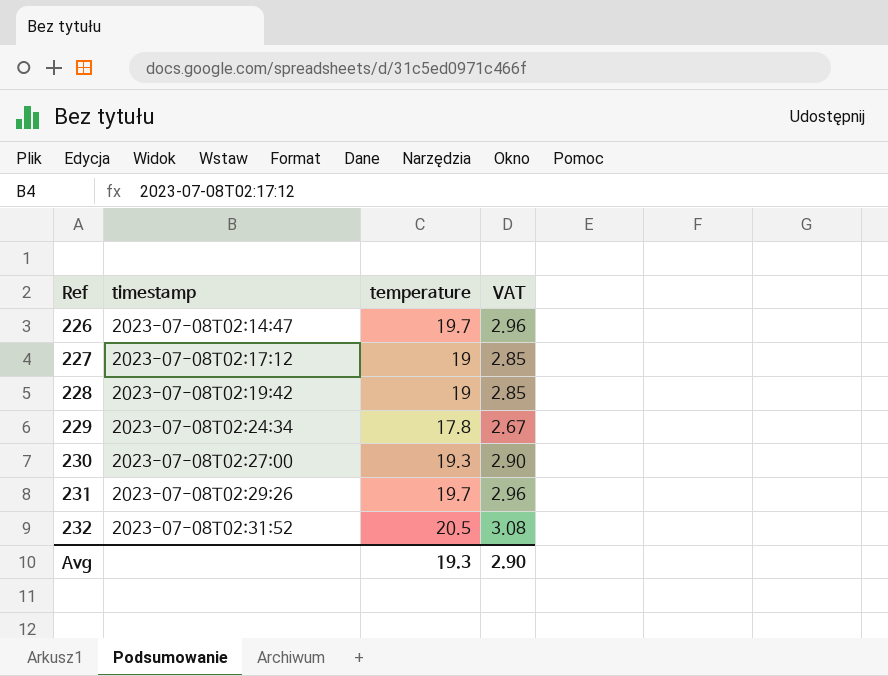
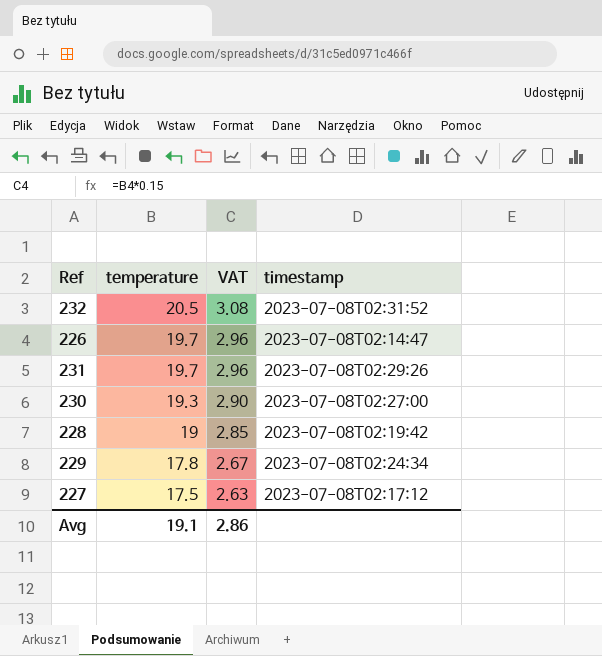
row order: Ref ascending -> temperature descending
column timestamp | position: 2 -> 4
227 | temperature: 19 -> 17.5
227 | VAT: 2.85 -> 2.63
Avg | temperature: 19.3 -> 19.1
Avg | VAT: 2.90 -> 2.86

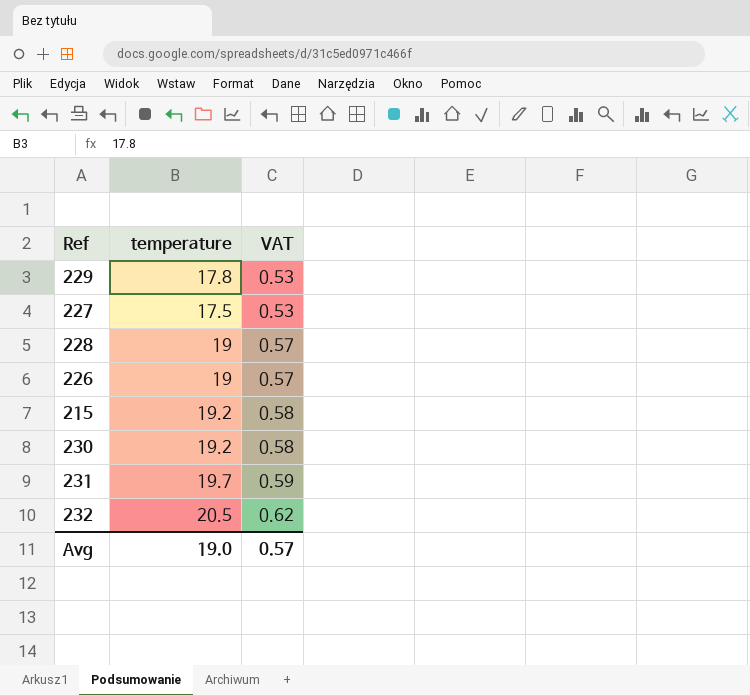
row order: temperature descending -> VAT ascending
column timestamp | position: 4 -> none
column VAT | formula: [temperature] * 0.15 -> [temperature] * 0.03
226 | temperature: 19.7 -> 19
row 215: none -> 19.2 | 0.58
230 | temperature: 19.3 -> 19.2
Avg | temperature: 19.1 -> 19.0
Avg | VAT: 2.86 -> 0.57

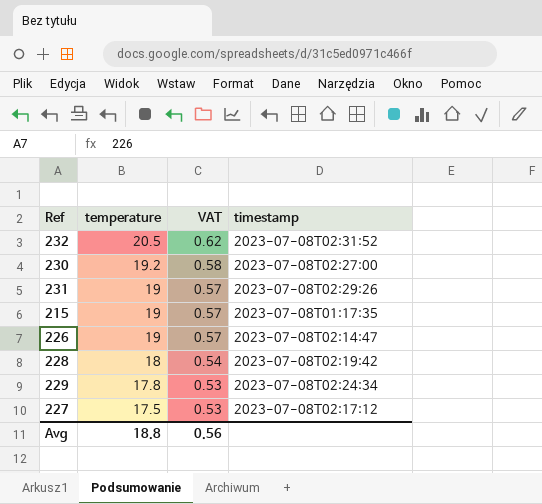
row order: VAT ascending -> temperature descending
column timestamp | position: none -> 4
231 | temperature: 19.7 -> 19
231 | VAT: 0.59 -> 0.57
215 | temperature: 19.2 -> 19
215 | VAT: 0.58 -> 0.57
228 | temperature: 19 -> 18
228 | VAT: 0.57 -> 0.54
Avg | temperature: 19.0 -> 18.8
Avg | VAT: 0.57 -> 0.56

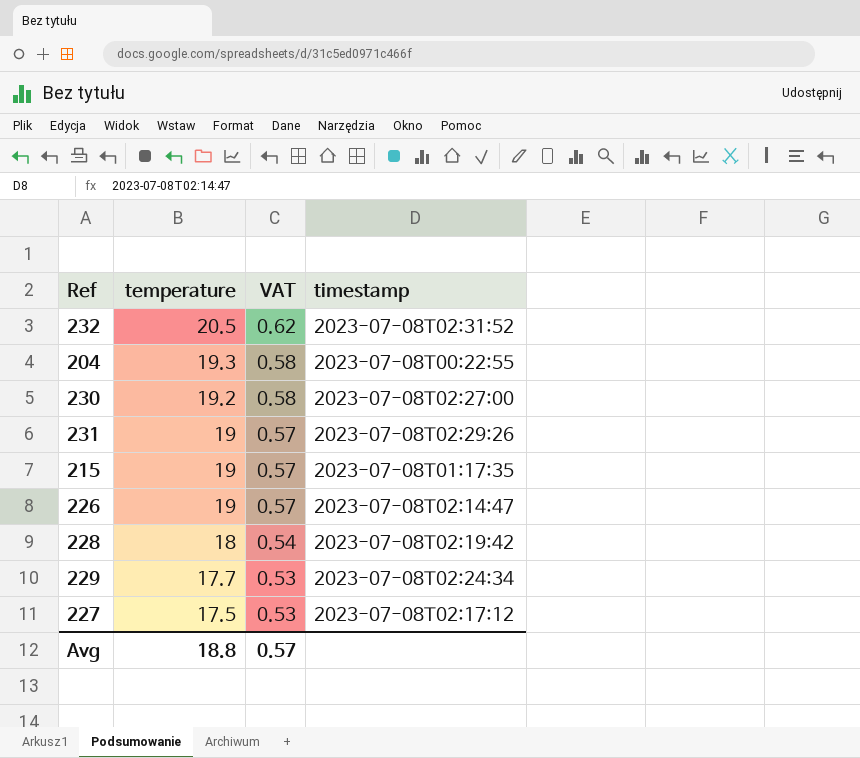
row 204: none -> 19.3 | 0.58 | 2023-07-08T00:22:55
229 | temperature: 17.8 -> 17.7
Avg | VAT: 0.56 -> 0.57

